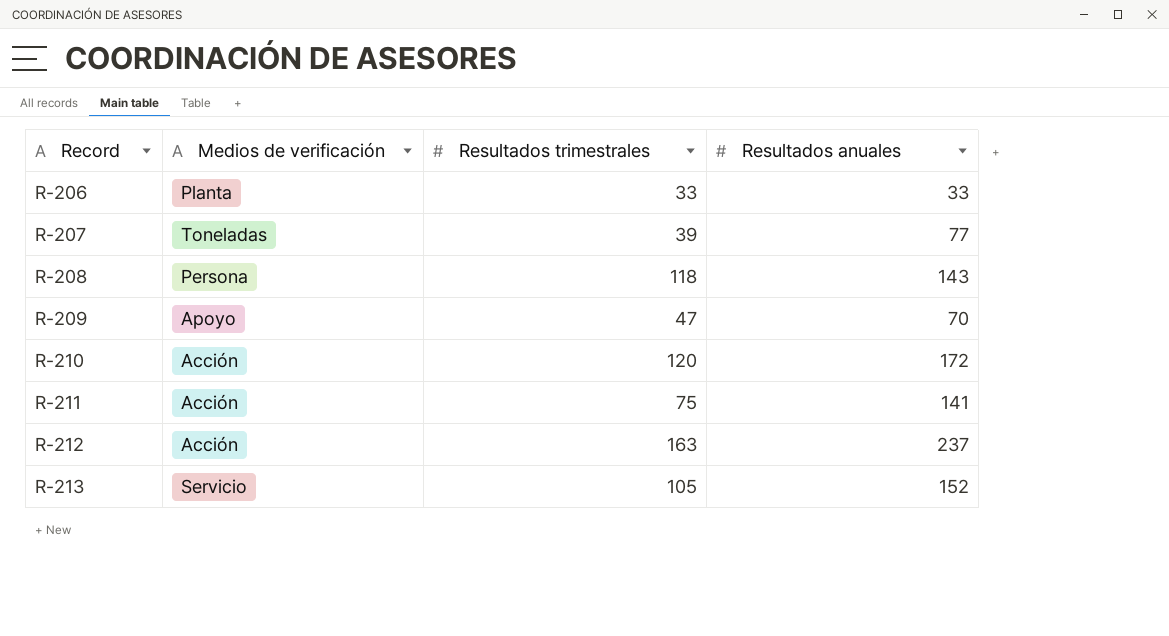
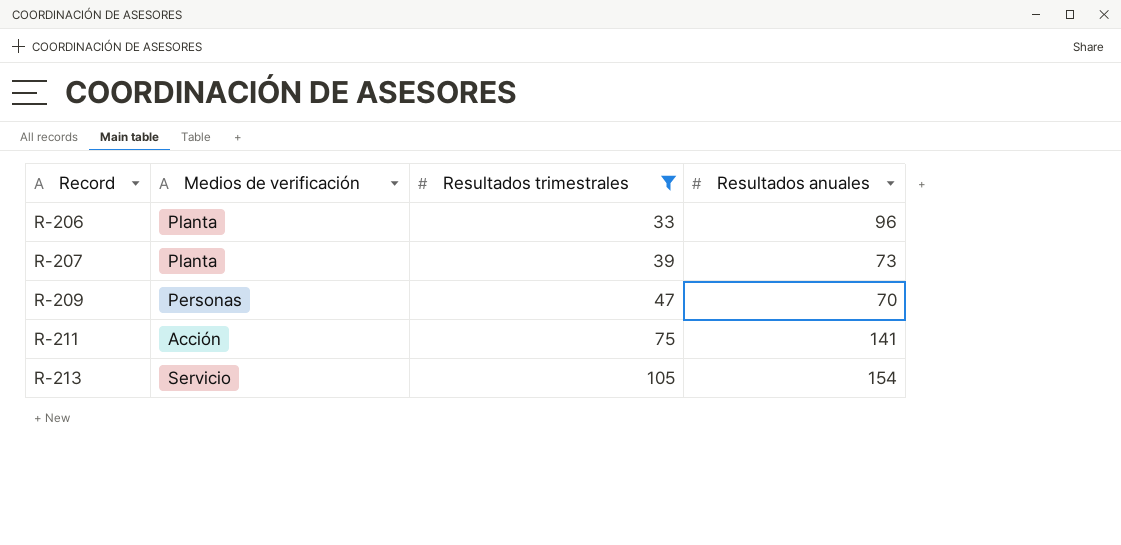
filter: none -> Resultados trimestrales <= 105
R-206 | Resultados anuales: 33 -> 96
R-207 | Medios de verificación: Toneladas -> Planta
R-207 | Resultados anuales: 77 -> 73
R-209 | Medios de verificación: Apoyo -> Personas
R-213 | Resultados anuales: 152 -> 154

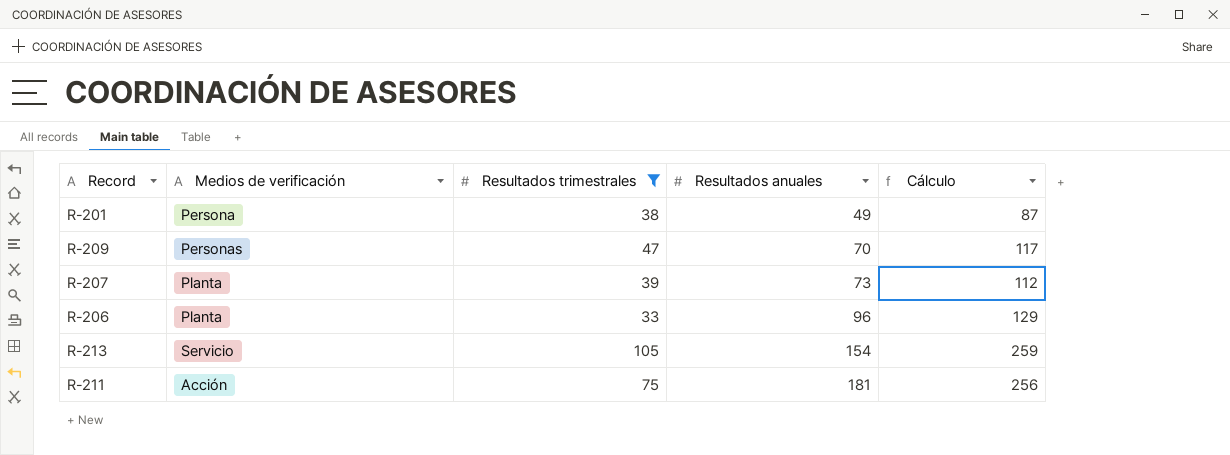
row order: Record ascending -> Resultados anuales ascending
column Cálculo | formula: none -> [Resultados trimestrales] + [Resultados anuales]
row R-201: none -> Persona | 38 | 49 | 87
R-211 | Resultados anuales: 141 -> 181

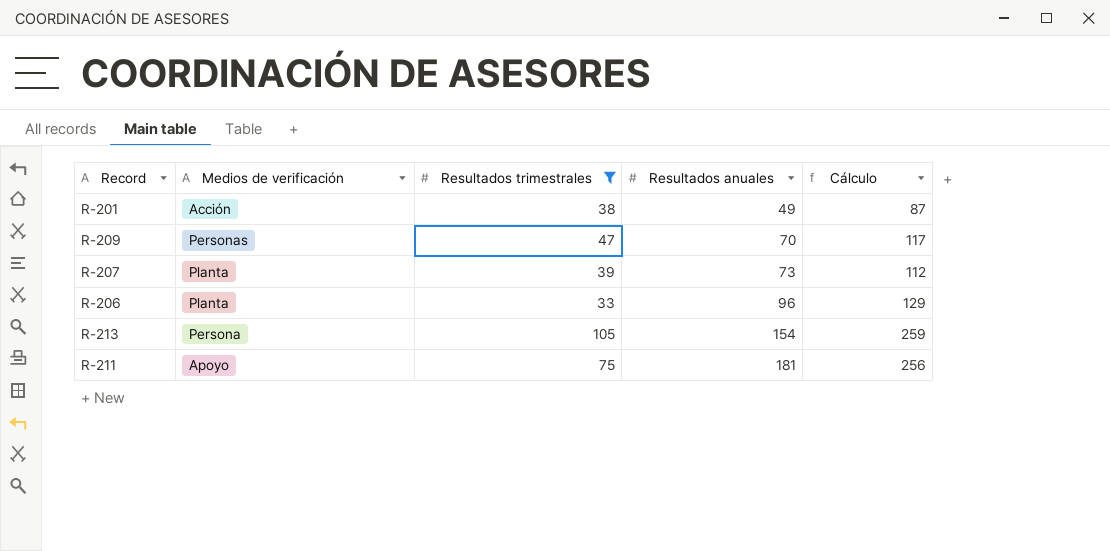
R-201 | Medios de verificación: Persona -> Acción
R-213 | Medios de verificación: Servicio -> Persona
R-211 | Medios de verificación: Acción -> Apoyo

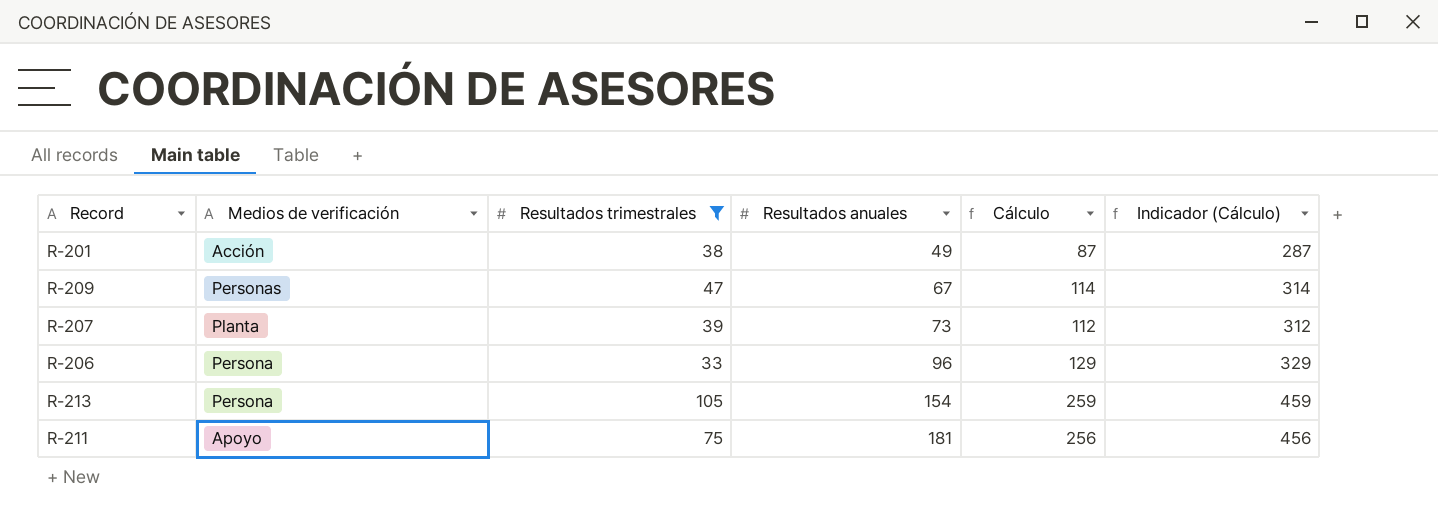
column Indicador (Cálculo) | formula: none -> [Cálculo] + 200
R-209 | Resultados anuales: 70 -> 67
R-209 | Cálculo: 117 -> 114
R-206 | Medios de verificación: Planta -> Persona

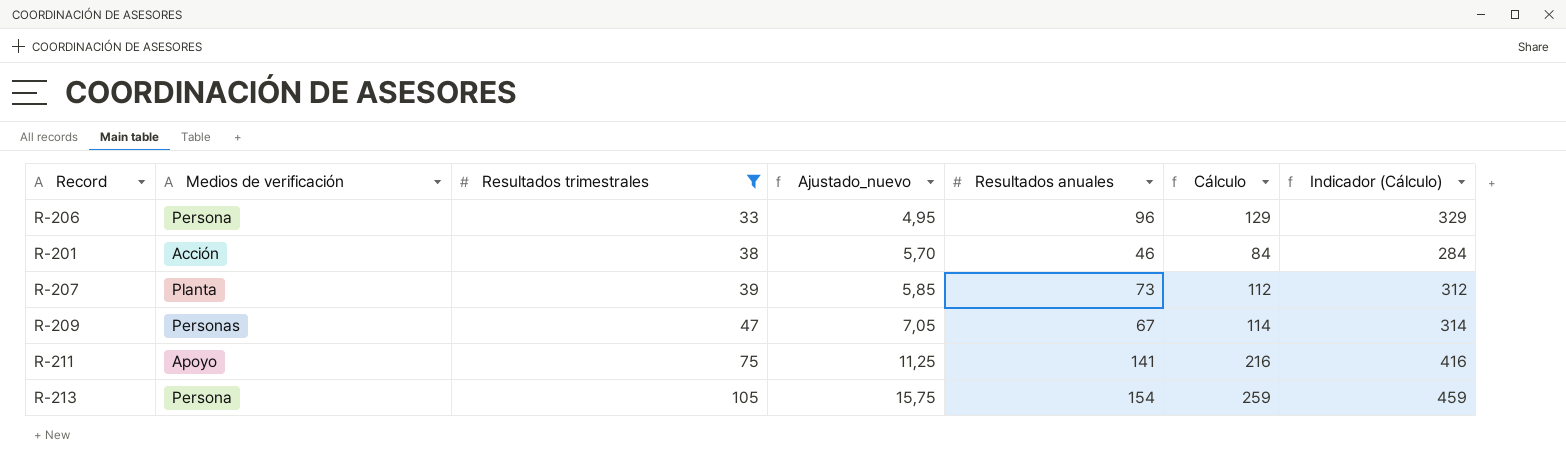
row order: Resultados anuales ascending -> Resultados trimestrales ascending
column Ajustado_nuevo | formula: none -> [Resultados trimestrales] * 0,15
R-201 | Resultados anuales: 49 -> 46
R-201 | Cálculo: 87 -> 84
R-201 | Indicador (Cálculo): 287 -> 284
R-211 | Resultados anuales: 181 -> 141
R-211 | Cálculo: 256 -> 216
R-211 | Indicador (Cálculo): 456 -> 416

